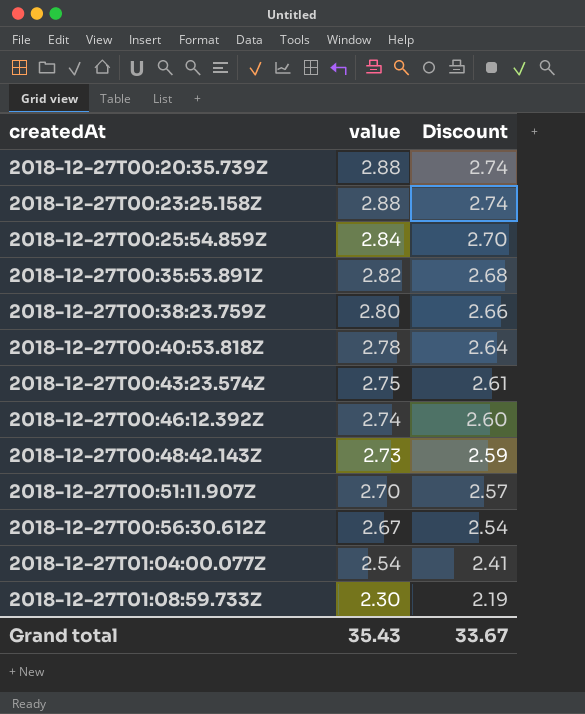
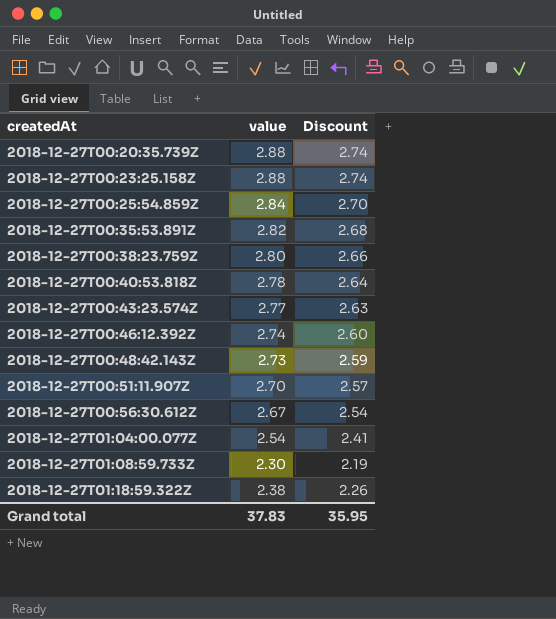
2018-12-27T00:43:23.574Z | value: 2.75 -> 2.77
2018-12-27T00:43:23.574Z | Discount: 2.61 -> 2.63
row 2018-12-27T01:18:59.322Z: none -> 2.38 | 2.26
Grand total | value: 35.43 -> 37.83
Grand total | Discount: 33.67 -> 35.95

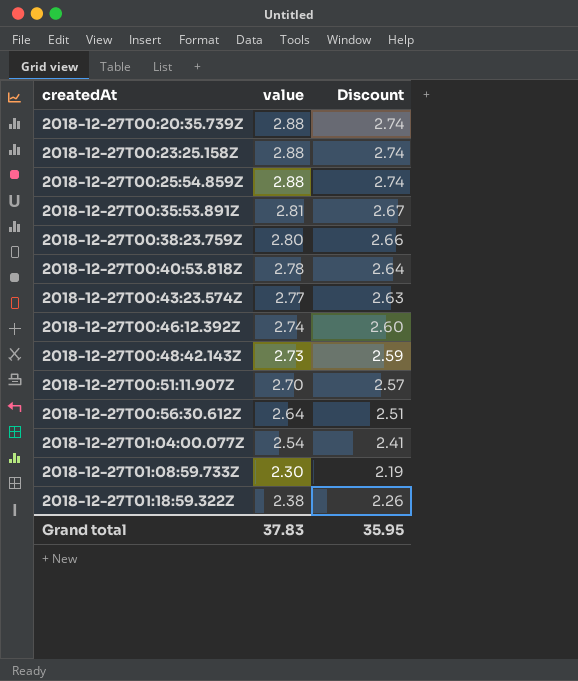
2018-12-27T00:25:54.859Z | value: 2.84 -> 2.88
2018-12-27T00:25:54.859Z | Discount: 2.70 -> 2.74
2018-12-27T00:35:53.891Z | value: 2.82 -> 2.81
2018-12-27T00:35:53.891Z | Discount: 2.68 -> 2.67
2018-12-27T00:56:30.612Z | value: 2.67 -> 2.64
2018-12-27T00:56:30.612Z | Discount: 2.54 -> 2.51

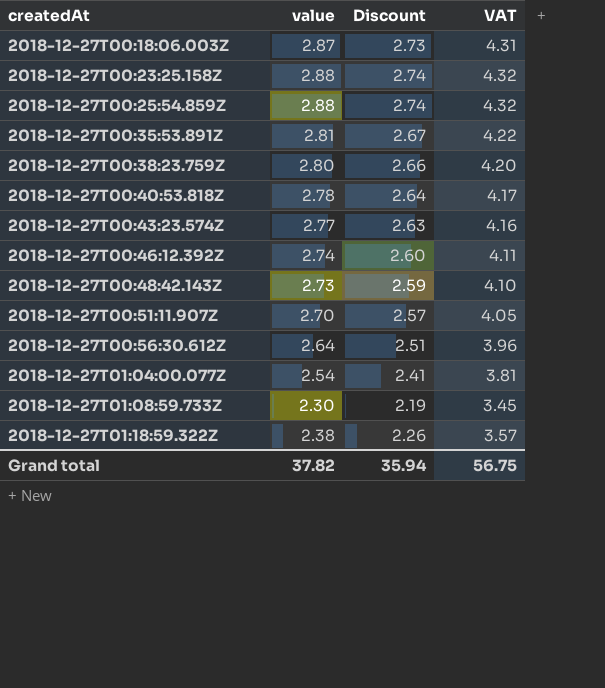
column VAT | formula: none -> [value] * 1.5
row 2018-12-27T00:20:35.739Z: 2.88 | 2.74 -> none
row 2018-12-27T00:18:06.003Z: none -> 2.87 | 2.73 | 4.31
Grand total | value: 37.83 -> 37.82
Grand total | Discount: 35.95 -> 35.94

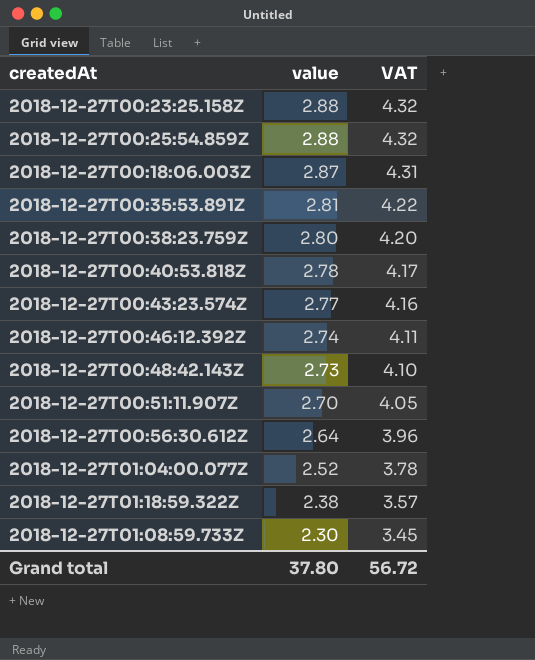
row order: createdAt ascending -> value descending
column Discount | formula: [value] * 0.95 -> none
2018-12-27T01:04:00.077Z | value: 2.54 -> 2.52
2018-12-27T01:04:00.077Z | VAT: 3.81 -> 3.78
Grand total | value: 37.82 -> 37.80
Grand total | VAT: 56.75 -> 56.72

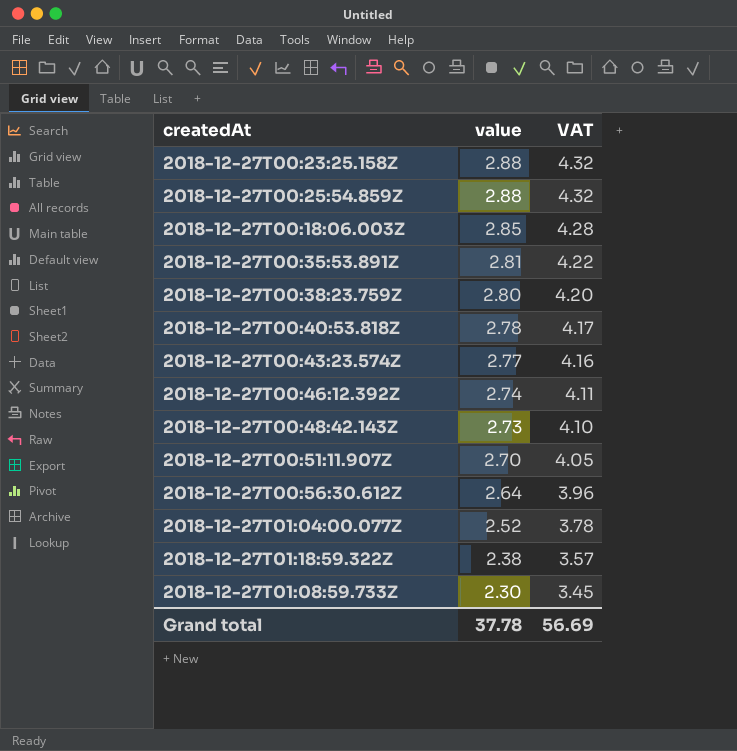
2018-12-27T00:18:06.003Z | value: 2.87 -> 2.85
2018-12-27T00:18:06.003Z | VAT: 4.31 -> 4.28
Grand total | value: 37.80 -> 37.78
Grand total | VAT: 56.72 -> 56.69

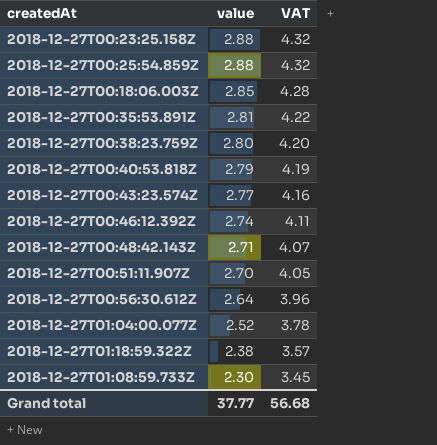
2018-12-27T00:40:53.818Z | value: 2.78 -> 2.79
2018-12-27T00:40:53.818Z | VAT: 4.17 -> 4.19
2018-12-27T00:48:42.143Z | value: 2.73 -> 2.71
2018-12-27T00:48:42.143Z | VAT: 4.10 -> 4.07
Grand total | value: 37.78 -> 37.77
Grand total | VAT: 56.69 -> 56.68

